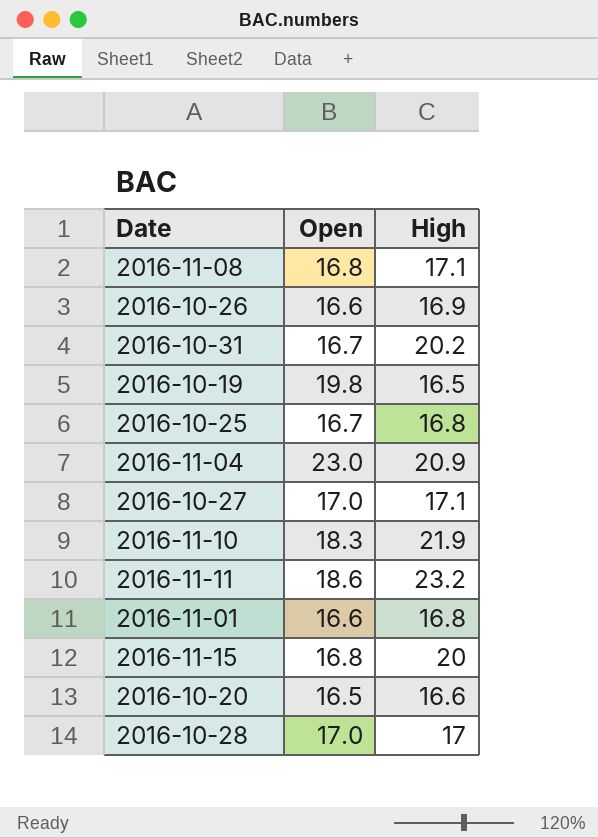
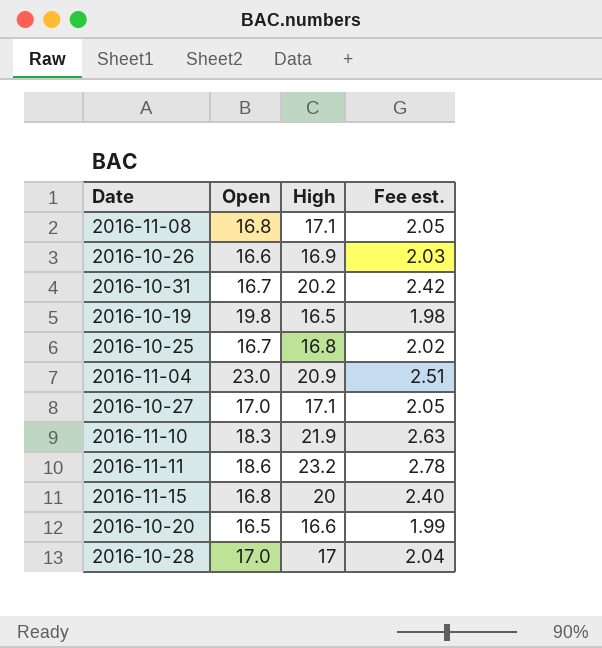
column Fee est. | formula: none -> [High] * 0.12
row 2016-11-01: 16.6 | 16.8 -> none

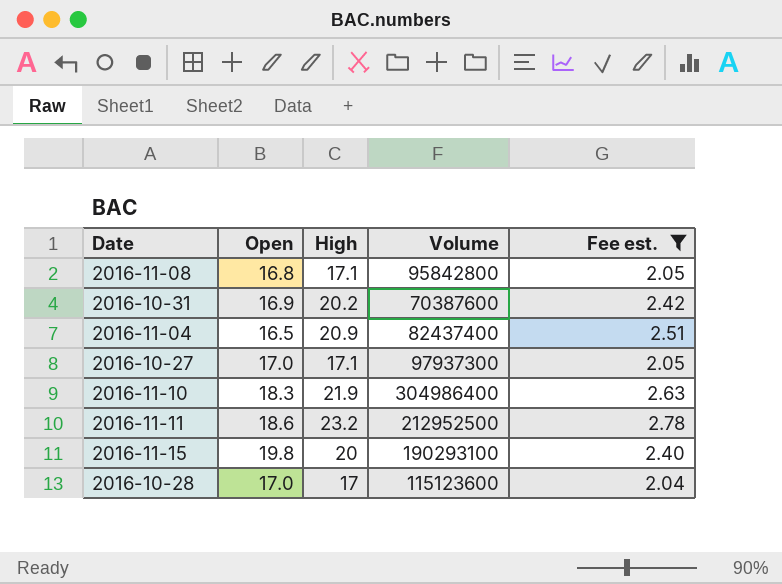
filter: none -> Fee est. >= 2.04
column Volume | position: none -> 4
2016-10-31 | Open: 16.7 -> 16.9
2016-11-04 | Open: 23.0 -> 16.5
2016-11-15 | Open: 16.8 -> 19.8

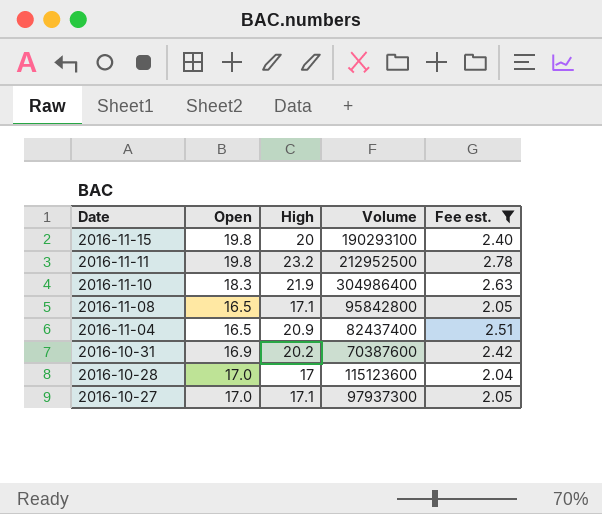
row order: none -> Date descending
2016-11-11 | Open: 18.6 -> 19.8
2016-11-08 | Open: 16.8 -> 16.5

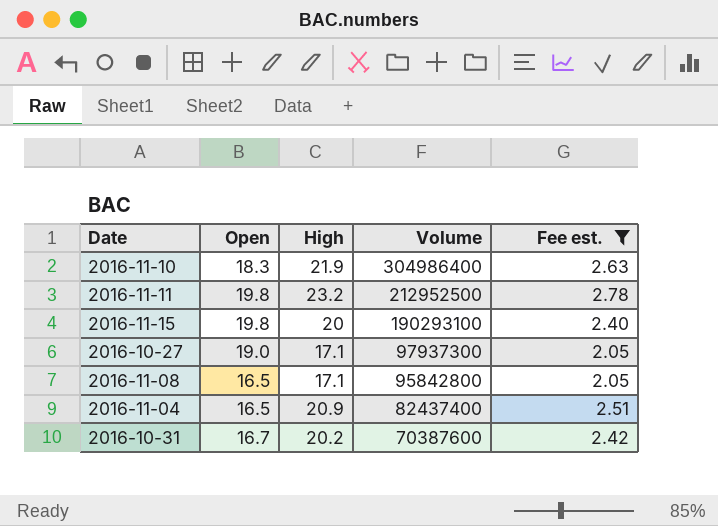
row order: Date descending -> Volume descending
row 2016-10-28: 17.0 | 17 | 115123600 | 2.04 -> none
2016-10-27 | Open: 17.0 -> 19.0
2016-10-31 | Open: 16.9 -> 16.7

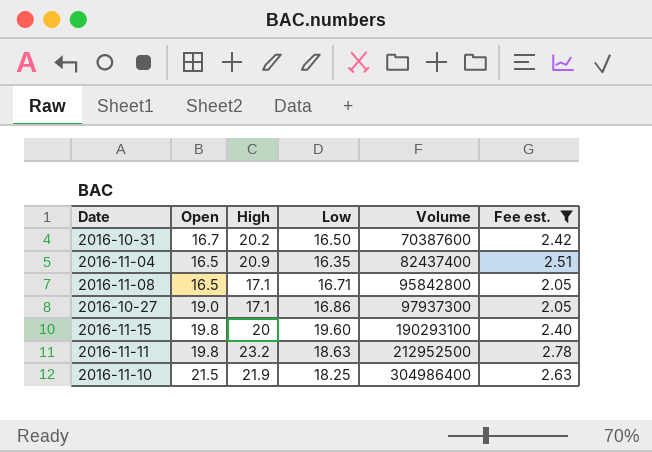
row order: Volume descending -> Volume ascending
column Low | position: none -> 4
2016-11-10 | Open: 18.3 -> 21.5

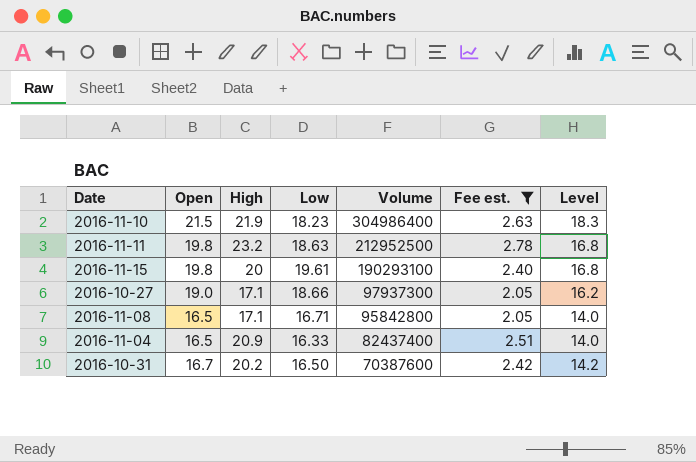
row order: Volume ascending -> Volume descending
column Level | formula: none -> [Open] * 0.85
2016-11-10 | Low: 18.25 -> 18.23
2016-11-15 | Low: 19.60 -> 19.61
2016-10-27 | Low: 16.86 -> 18.66
2016-11-04 | Low: 16.35 -> 16.33

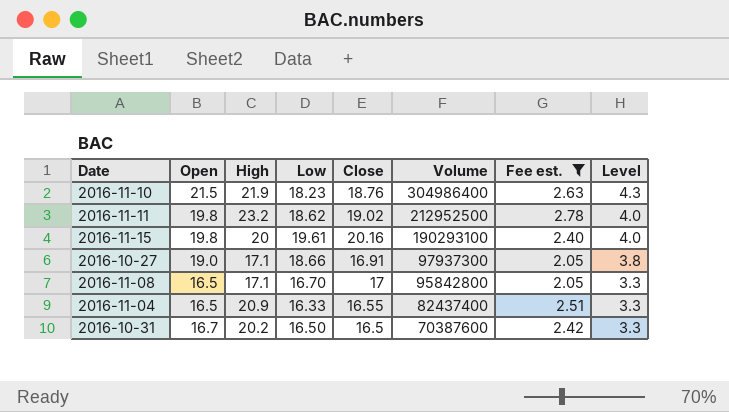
column Close | position: none -> 5
column Level | formula: [Open] * 0.85 -> [Open] * 0.2
2016-11-11 | Low: 18.63 -> 18.62
2016-11-08 | Low: 16.71 -> 16.70

